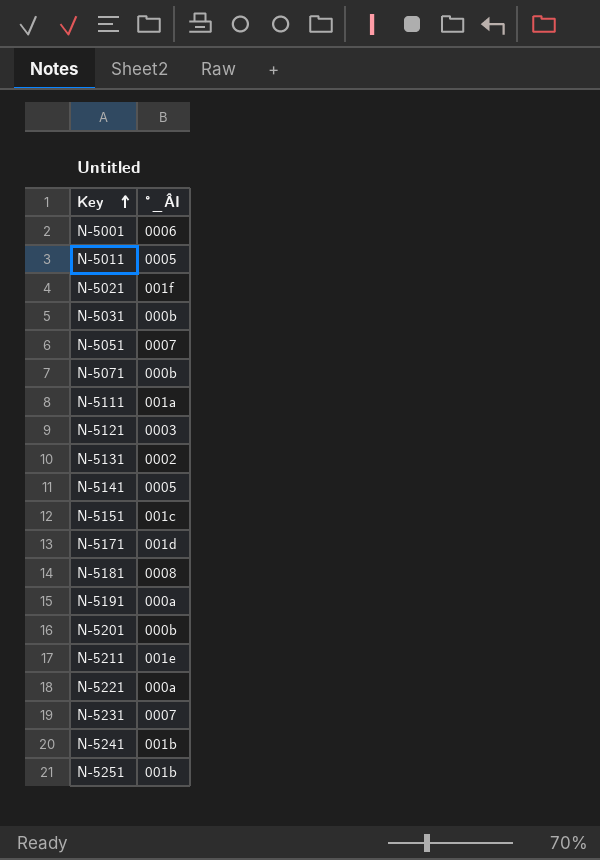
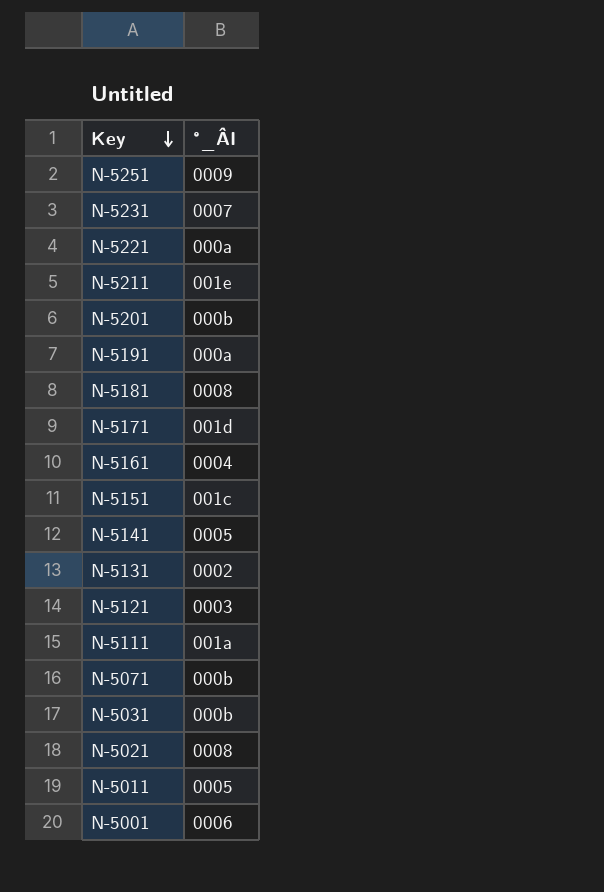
row order: Key ascending -> Key descending
row N-5051: 0007 -> none
row N-5241: 001b -> none
N-5251 | °_ÂI: 001b -> 0009
row N-5161: none -> 0004
N-5021 | °_ÂI: 001f -> 0008

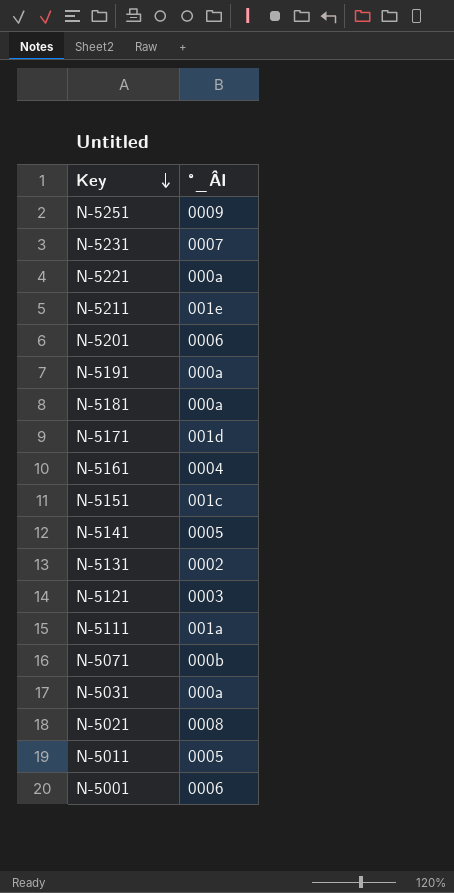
N-5201 | °_ÂI: 000b -> 0006
N-5181 | °_ÂI: 0008 -> 000a
N-5031 | °_ÂI: 000b -> 000a

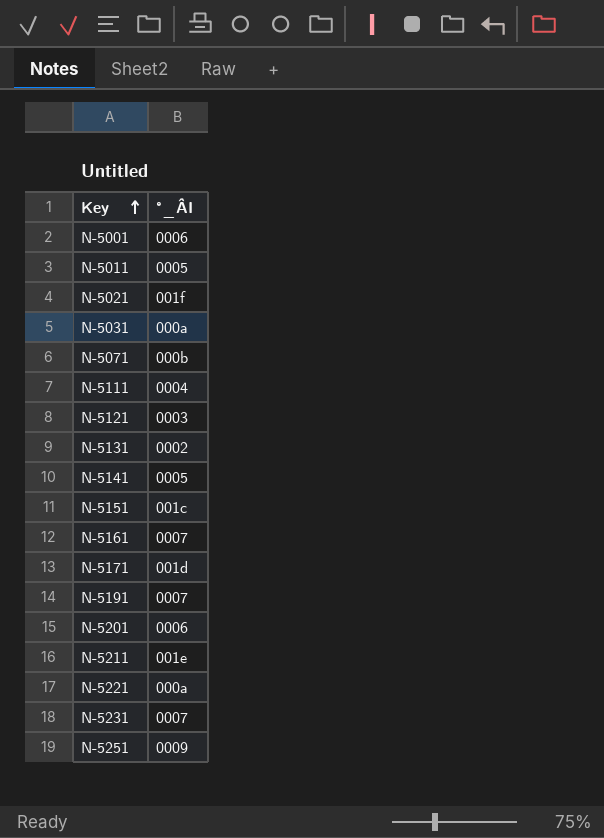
row order: Key descending -> Key ascending
row N-5181: 000a -> none
N-5021 | °_ÂI: 0008 -> 001f
N-5111 | °_ÂI: 001a -> 0004
N-5161 | °_ÂI: 0004 -> 0007
N-5191 | °_ÂI: 000a -> 0007

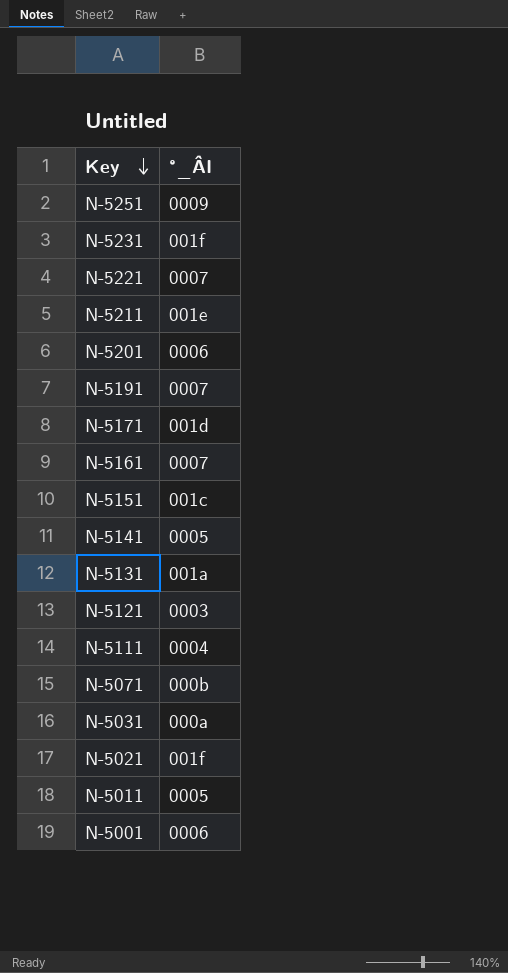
row order: Key ascending -> Key descending
N-5231 | °_ÂI: 0007 -> 001f
N-5221 | °_ÂI: 000a -> 0007
N-5131 | °_ÂI: 0002 -> 001a

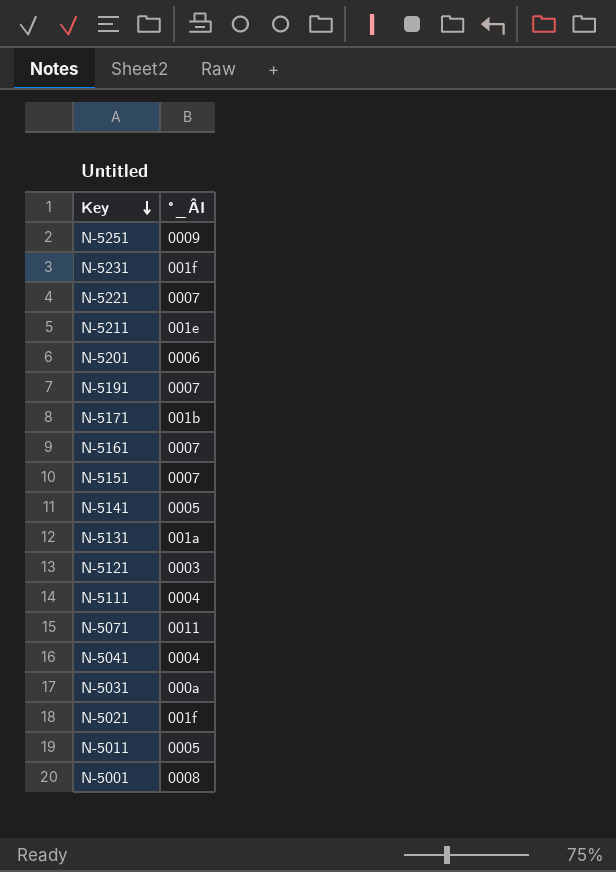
N-5171 | °_ÂI: 001d -> 001b
N-5151 | °_ÂI: 001c -> 0007
N-5071 | °_ÂI: 000b -> 0011
row N-5041: none -> 0004
N-5001 | °_ÂI: 0006 -> 0008

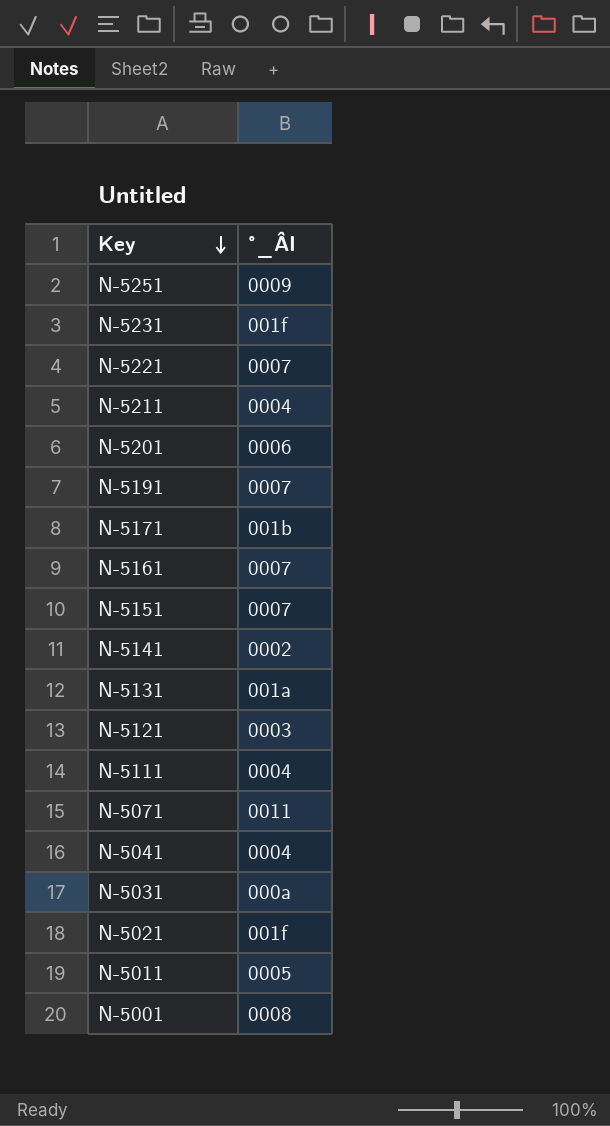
N-5211 | °_ÂI: 001e -> 0004
N-5141 | °_ÂI: 0005 -> 0002

